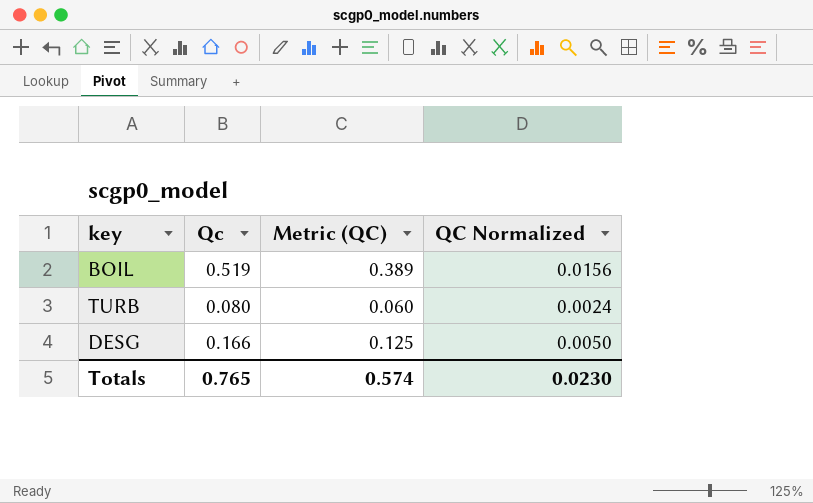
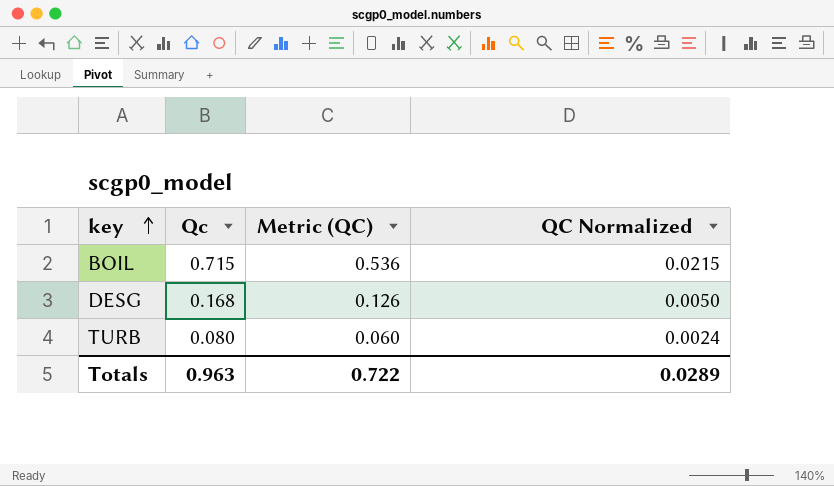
row order: none -> key ascending
BOIL | Qc: 0.519 -> 0.715
BOIL | Metric (QC): 0.389 -> 0.536
BOIL | QC Normalized: 0.0156 -> 0.0215
DESG | Qc: 0.166 -> 0.168
DESG | Metric (QC): 0.125 -> 0.126
Totals | Qc: 0.765 -> 0.963
Totals | Metric (QC): 0.574 -> 0.722
Totals | QC Normalized: 0.0230 -> 0.0289

